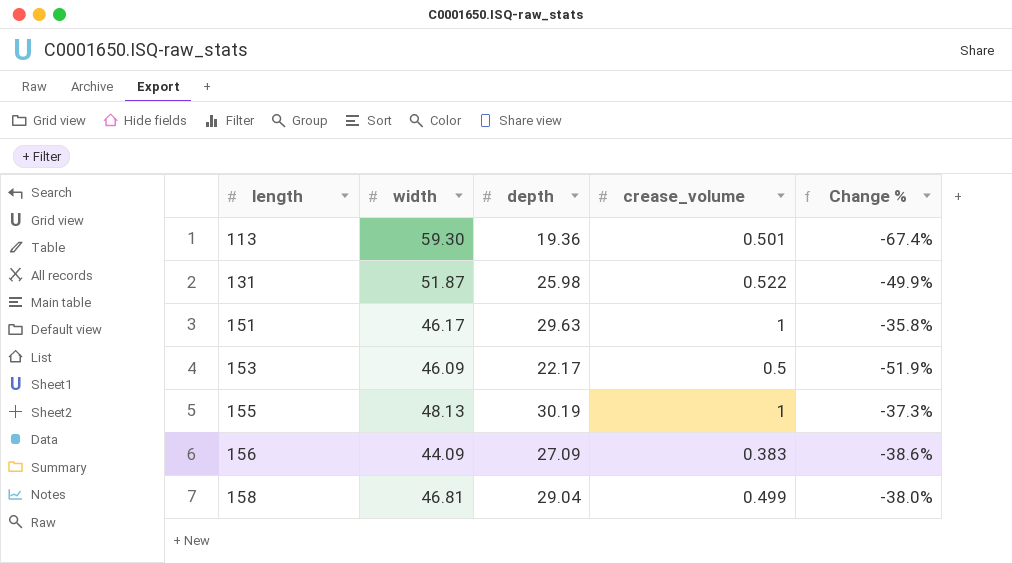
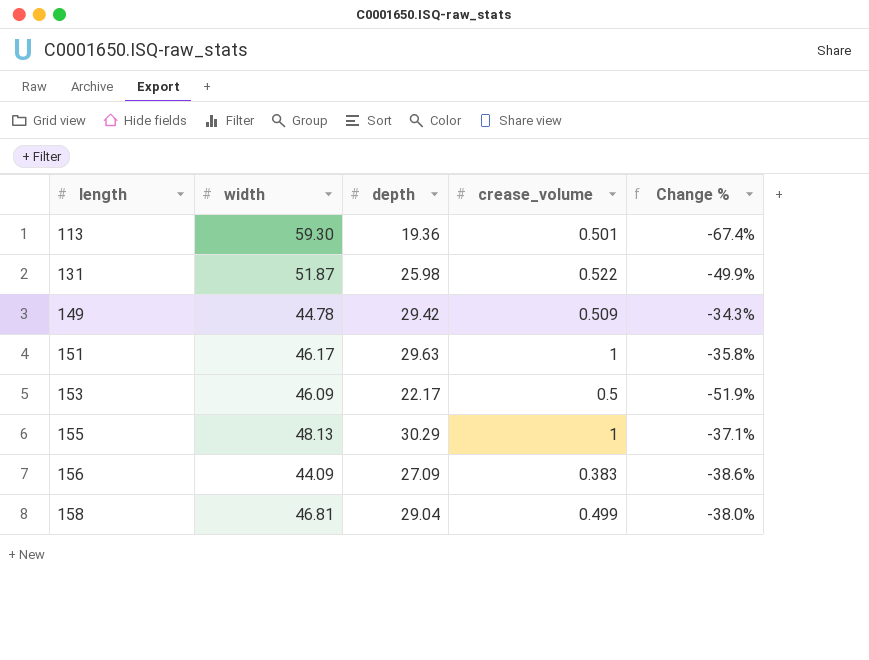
row 149: none -> 44.78 | 29.42 | 0.509 | -34.3%
155 | depth: 30.19 -> 30.29
155 | Change %: -37.3% -> -37.1%

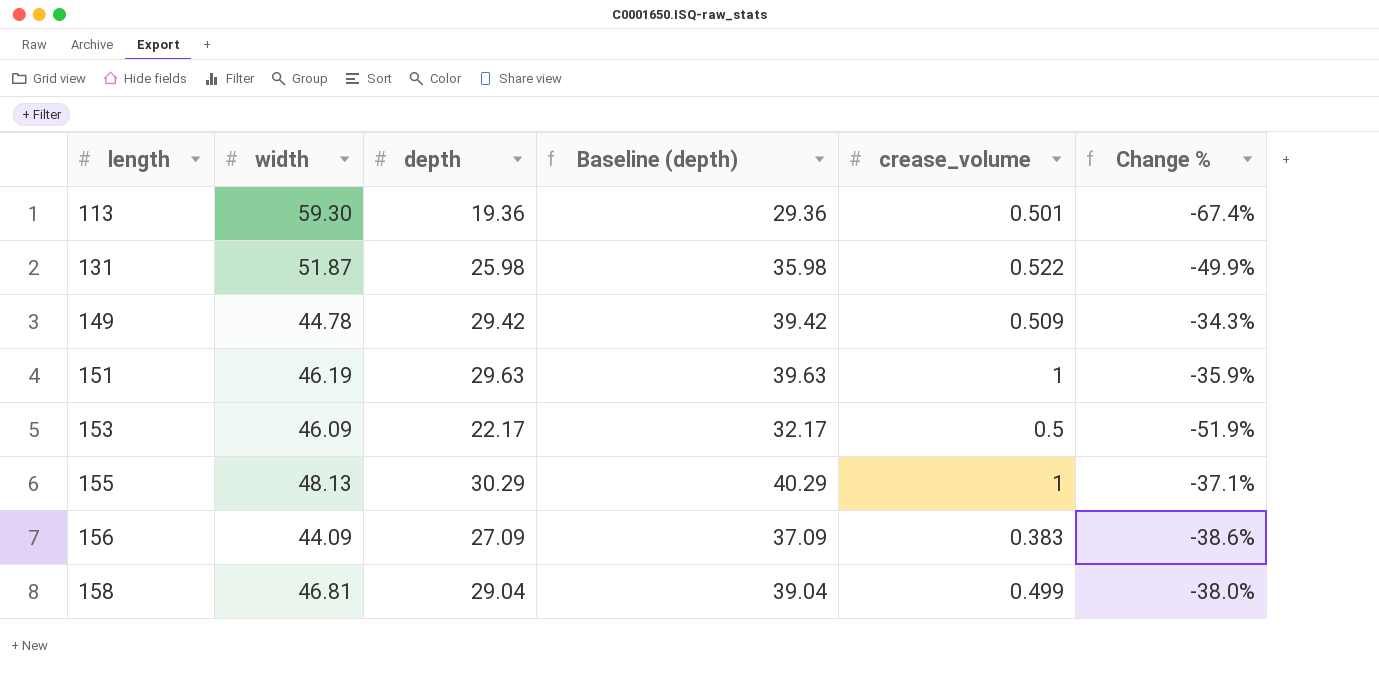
column Baseline (depth) | formula: none -> [depth] + 10
151 | width: 46.17 -> 46.19
151 | Change %: -35.8% -> -35.9%

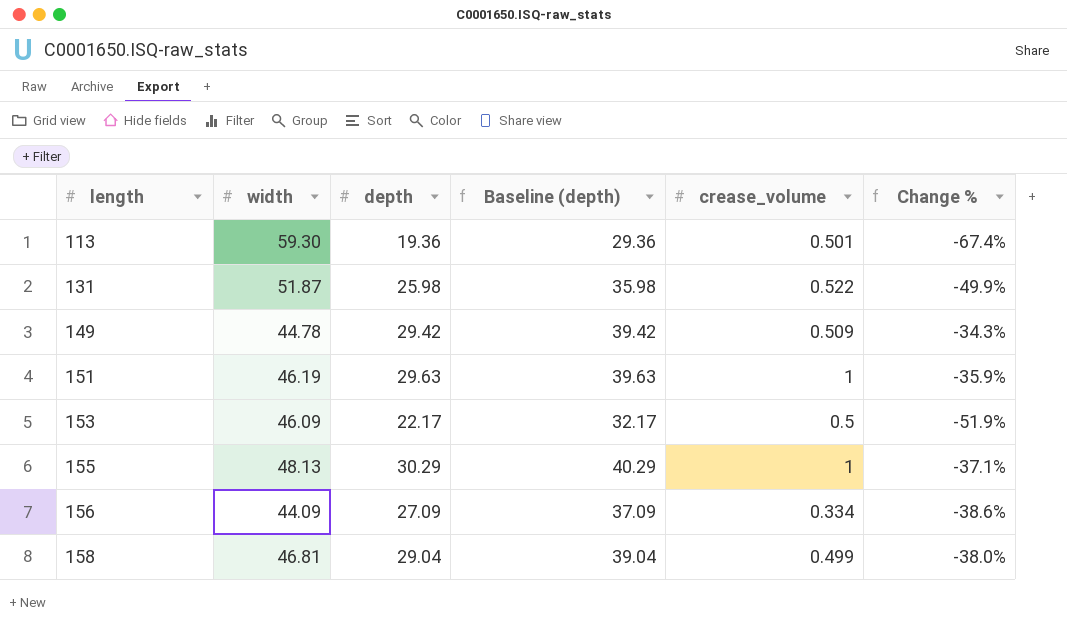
156 | crease_volume: 0.383 -> 0.334

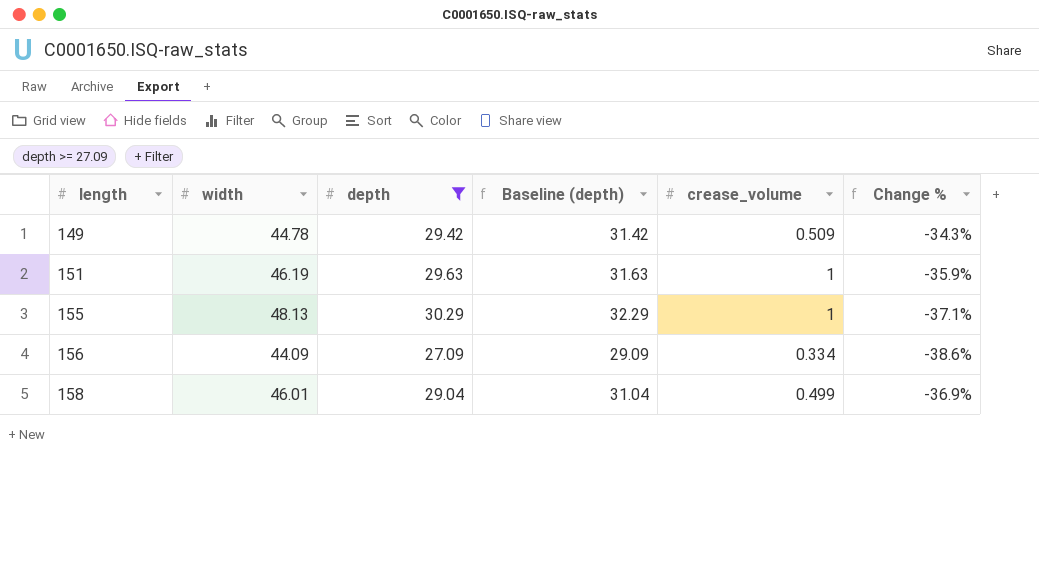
filter: none -> depth >= 27.09
column Baseline (depth) | formula: [depth] + 10 -> [depth] + 2
158 | width: 46.81 -> 46.01
158 | Change %: -38.0% -> -36.9%

